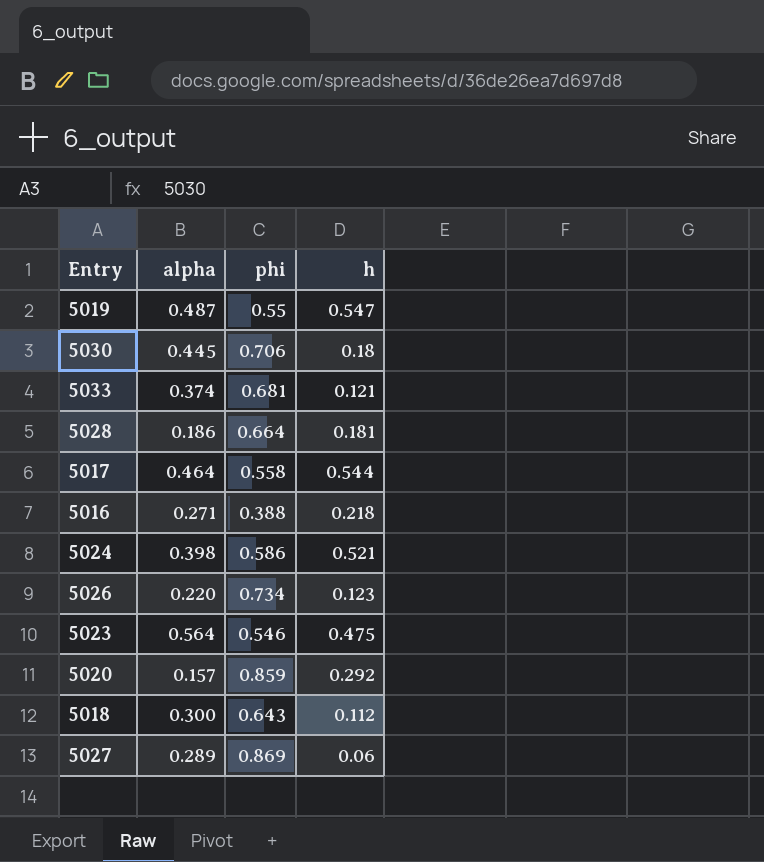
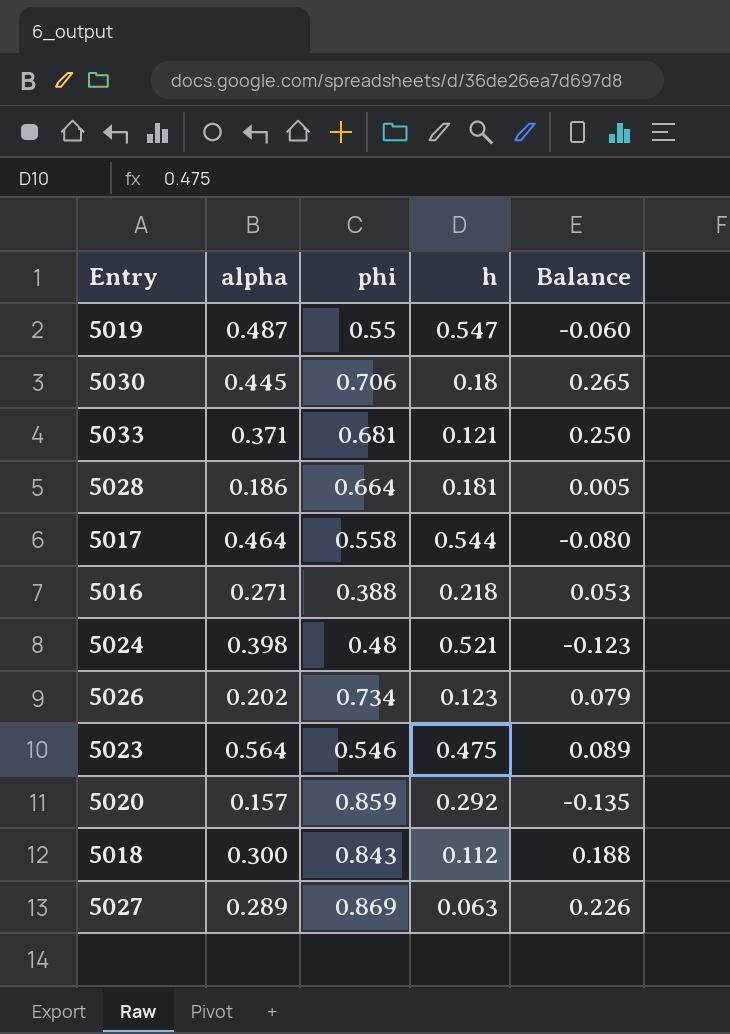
column Balance | formula: none -> [alpha] - [h]
5033 | alpha: 0.374 -> 0.371
5024 | phi: 0.586 -> 0.48
5026 | alpha: 0.220 -> 0.202
5018 | phi: 0.643 -> 0.843
5027 | h: 0.06 -> 0.063

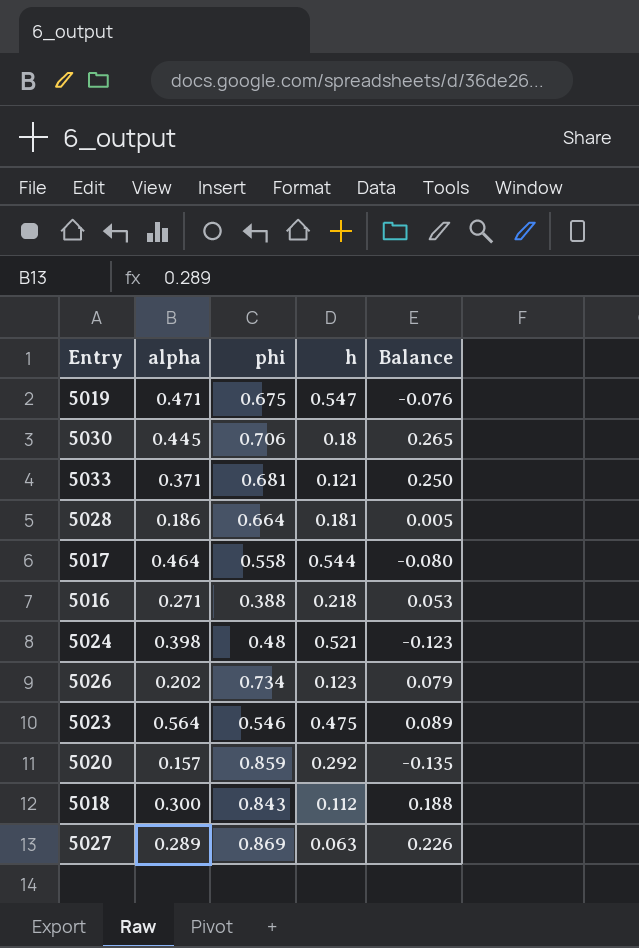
5019 | alpha: 0.487 -> 0.471
5019 | phi: 0.55 -> 0.675
5019 | Balance: -0.060 -> -0.076

